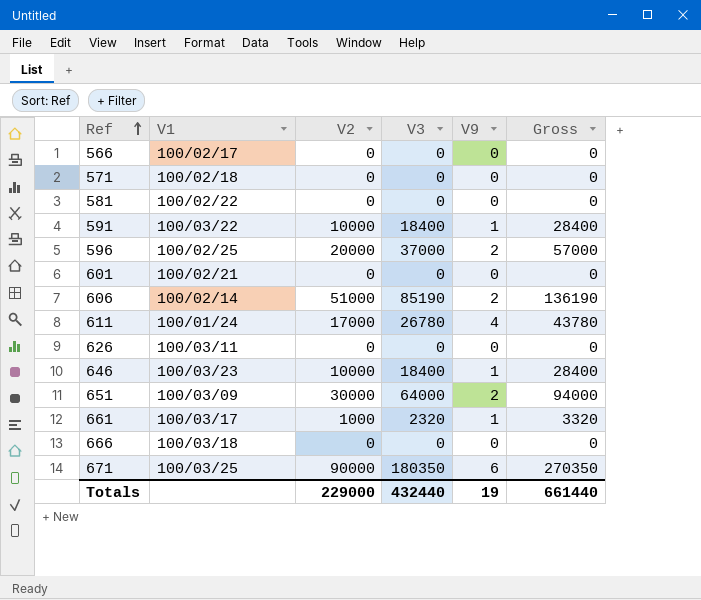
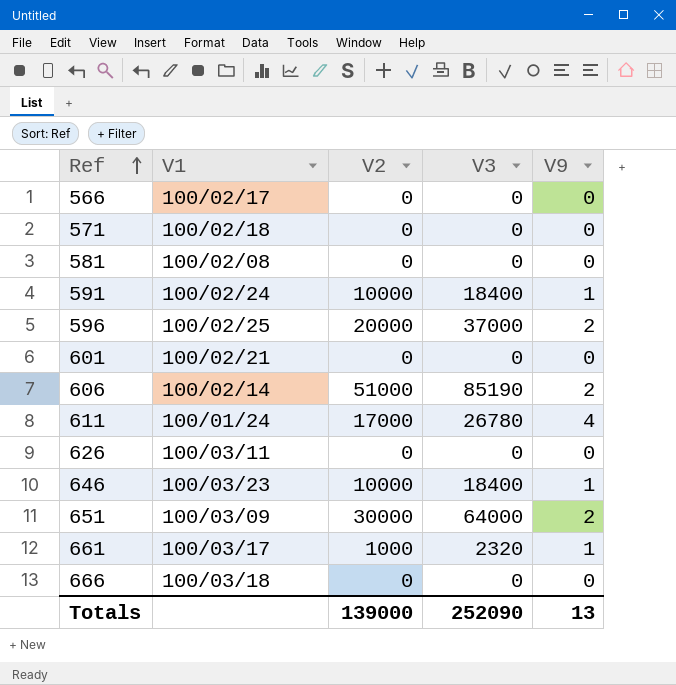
column Gross | formula: [V2] + [V3] -> none
row 671: 100/03/25 | 90000 | 180350 | 6 | 270350 -> none
581 | V1: 100/02/22 -> 100/02/08
591 | V1: 100/03/22 -> 100/02/24
Totals | V2: 229000 -> 139000
Totals | V3: 432440 -> 252090
Totals | V9: 19 -> 13

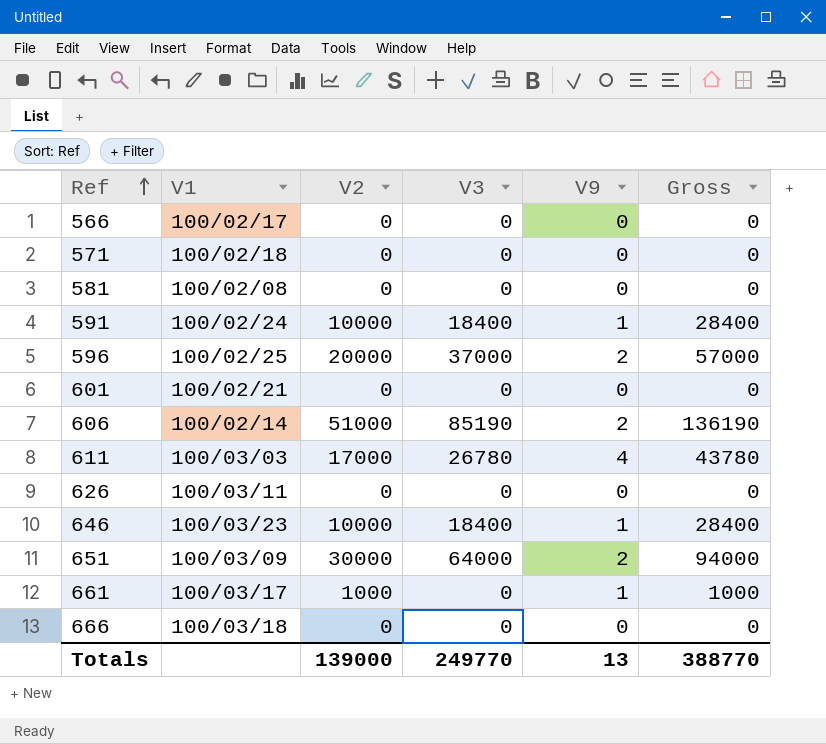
column Gross | formula: none -> [V2] + [V3]
611 | V1: 100/01/24 -> 100/03/03
661 | V3: 2320 -> 0
Totals | V3: 252090 -> 249770

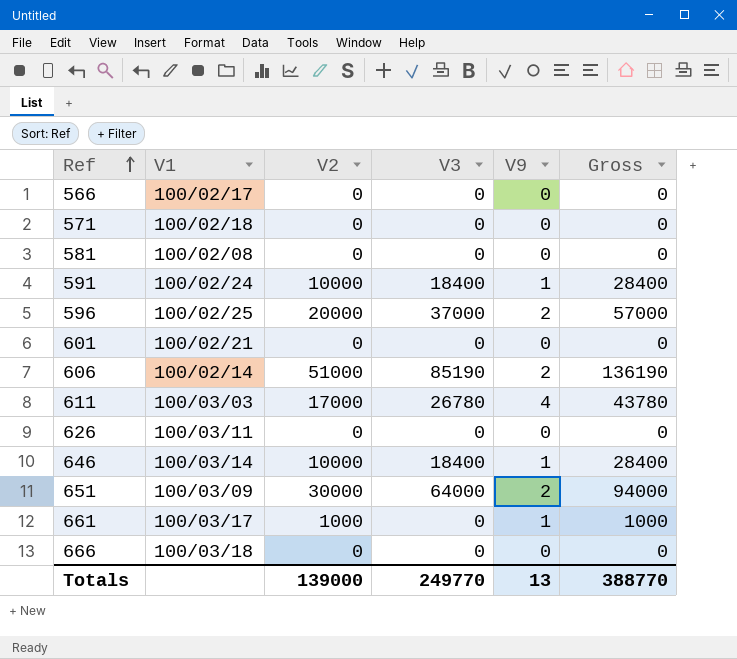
646 | V1: 100/03/23 -> 100/03/14

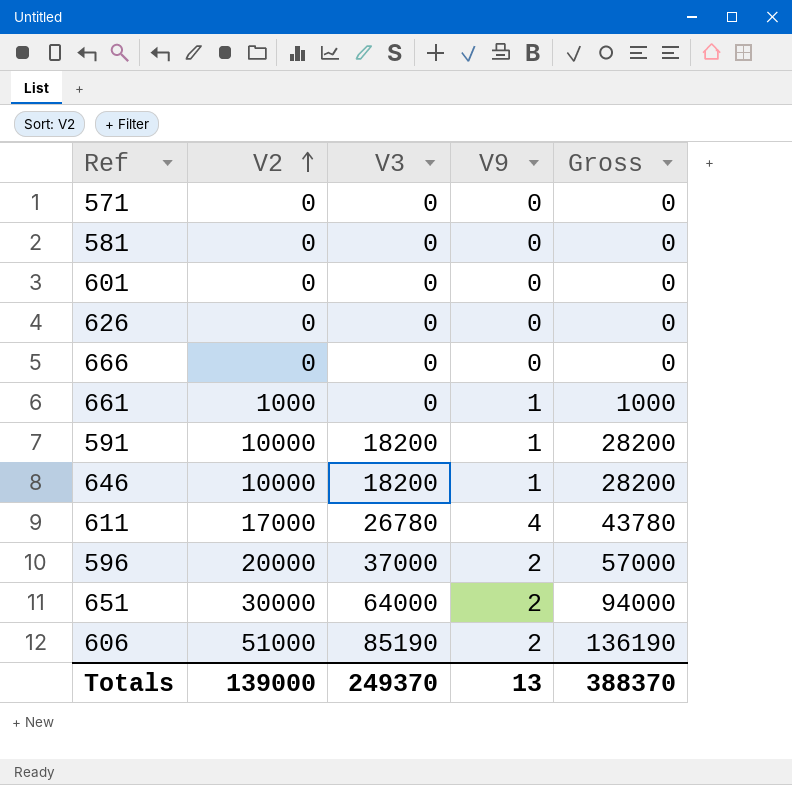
row order: Ref ascending -> V2 ascending
column V1 | position: 2 -> none
row 566: 100/02/17 | 0 | 0 | 0 | 0 -> none
591 | V3: 18400 -> 18200
591 | Gross: 28400 -> 28200
646 | V3: 18400 -> 18200
646 | Gross: 28400 -> 28200
Totals | V3: 249770 -> 249370
Totals | Gross: 388770 -> 388370

